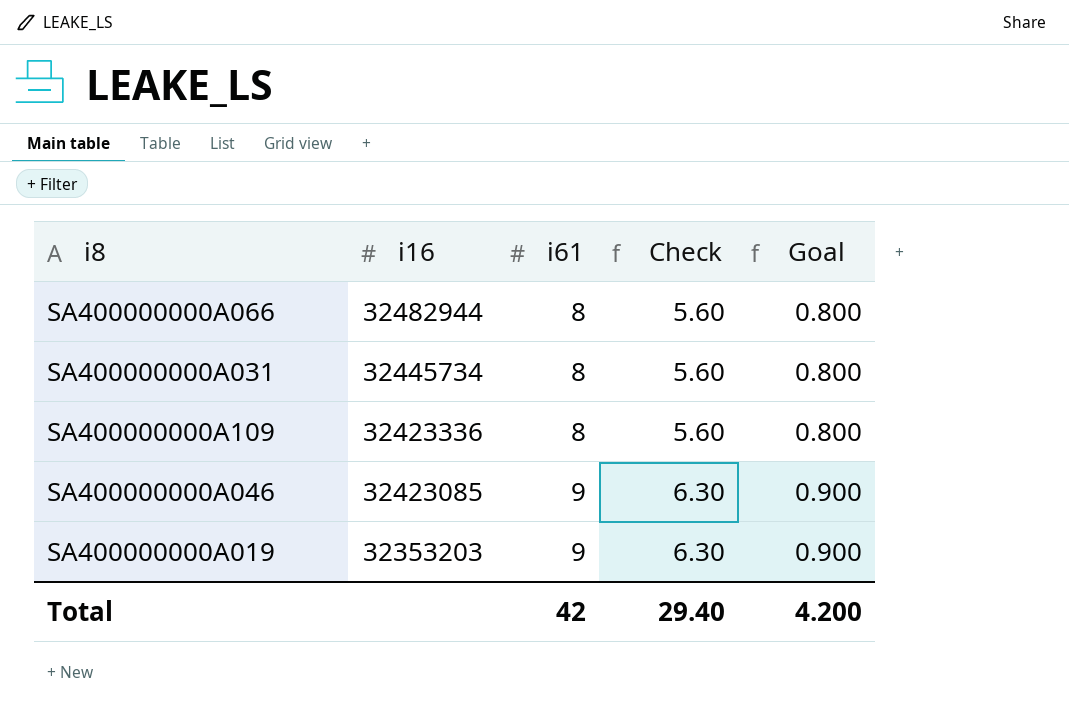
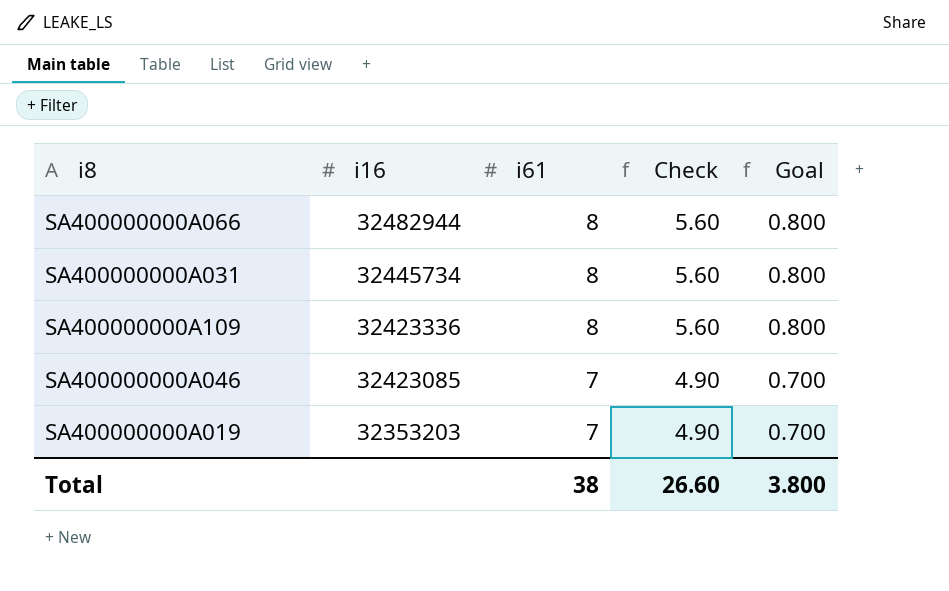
SA400000000A046 | i61: 9 -> 7
SA400000000A046 | Check: 6.30 -> 4.90
SA400000000A046 | Goal: 0.900 -> 0.700
SA400000000A019 | i61: 9 -> 7
SA400000000A019 | Check: 6.30 -> 4.90
SA400000000A019 | Goal: 0.900 -> 0.700
Total | i61: 42 -> 38
Total | Check: 29.40 -> 26.60
Total | Goal: 4.200 -> 3.800

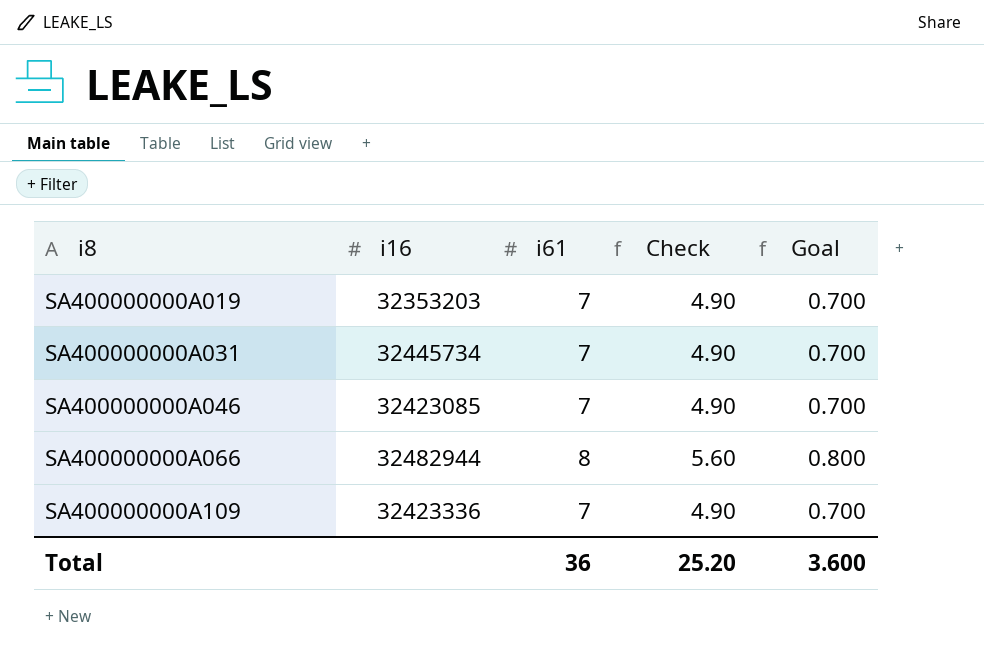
row order: i16 descending -> i8 ascending
SA400000000A031 | i61: 8 -> 7
SA400000000A031 | Check: 5.60 -> 4.90
SA400000000A031 | Goal: 0.800 -> 0.700
SA400000000A109 | i61: 8 -> 7
SA400000000A109 | Check: 5.60 -> 4.90
SA400000000A109 | Goal: 0.800 -> 0.700
Total | i61: 38 -> 36
Total | Check: 26.60 -> 25.20
Total | Goal: 3.800 -> 3.600

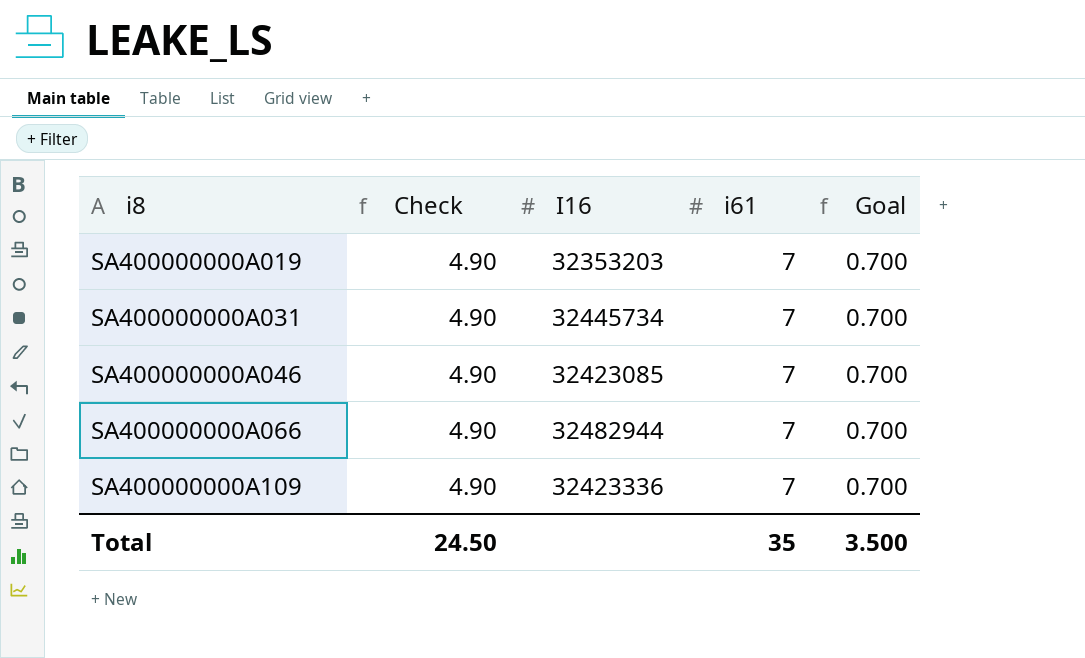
column Check | position: 4 -> 2
column name: i16 -> I16
SA400000000A066 | Check: 5.60 -> 4.90
SA400000000A066 | i61: 8 -> 7
SA400000000A066 | Goal: 0.800 -> 0.700
Total | Check: 25.20 -> 24.50
Total | i61: 36 -> 35
Total | Goal: 3.600 -> 3.500

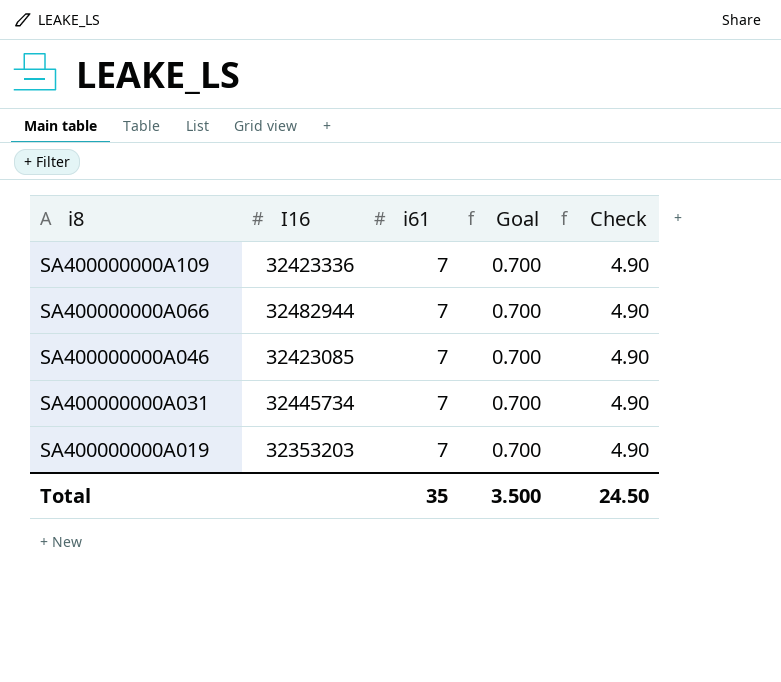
row order: i8 ascending -> i8 descending
column Check | position: 2 -> 5

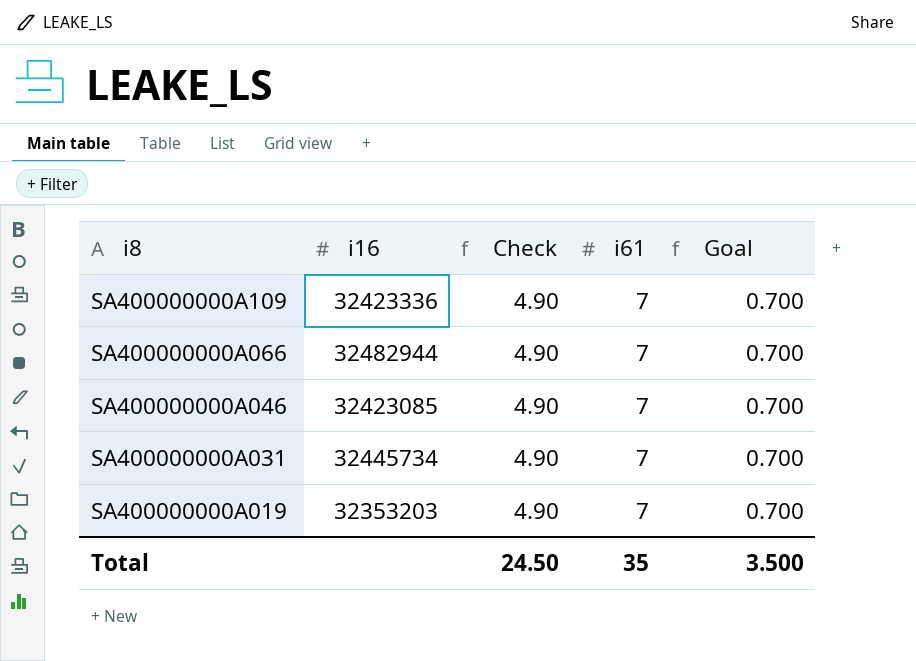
column name: I16 -> i16
column Check | position: 5 -> 3

